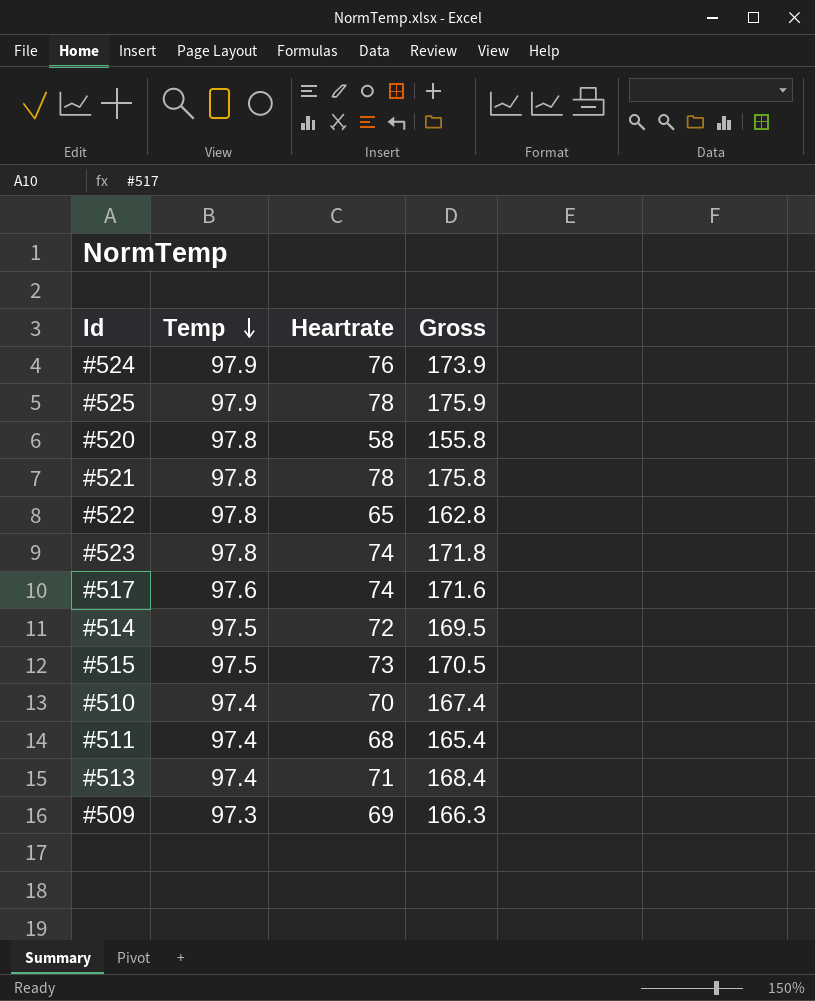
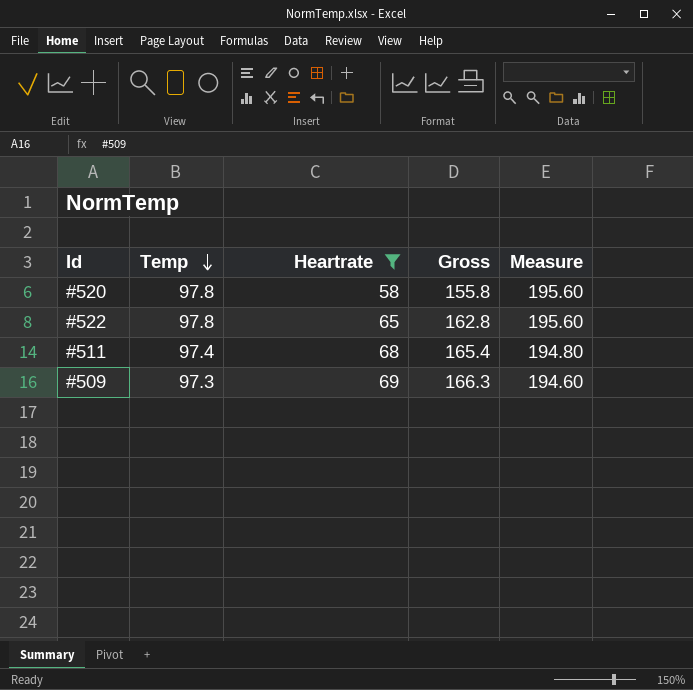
filter: none -> Heartrate <= 69
column Measure | formula: none -> [Temp] * 2

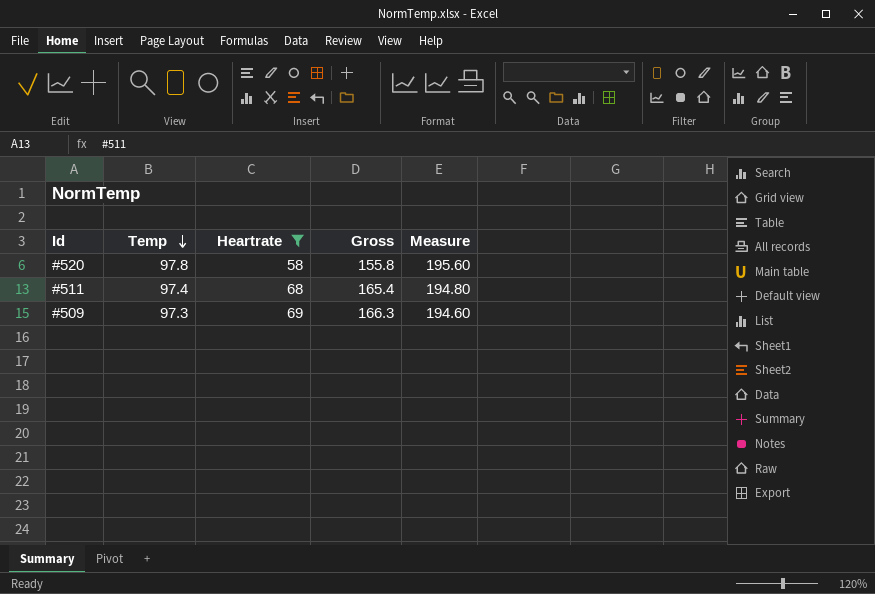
row #522: 97.8 | 65 | 162.8 | 195.60 -> none

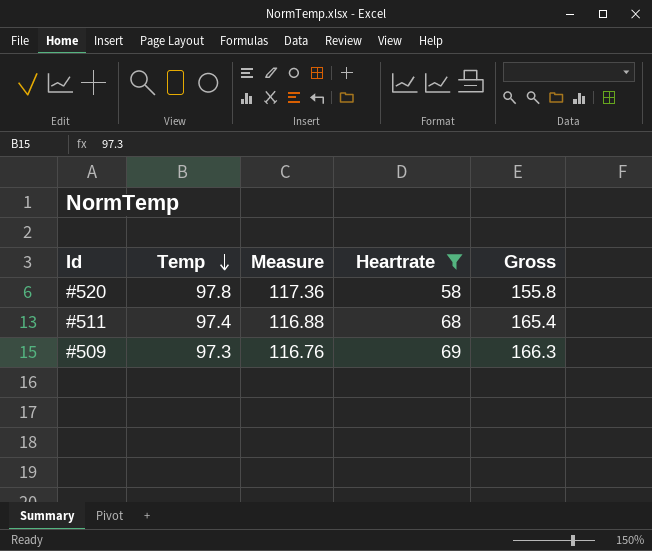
column Measure | formula: [Temp] * 2 -> [Temp] * 1.2
column Measure | position: 5 -> 3

